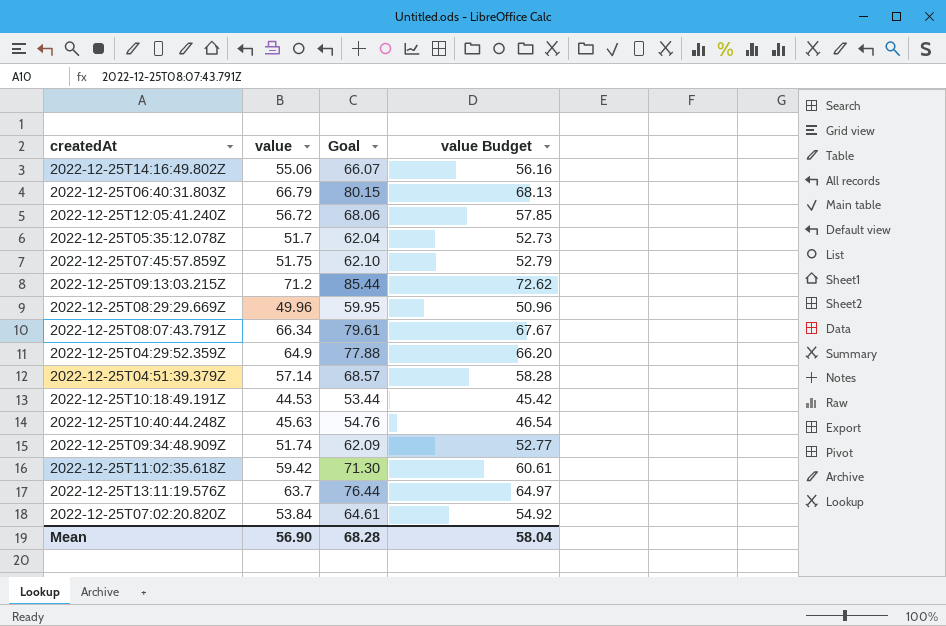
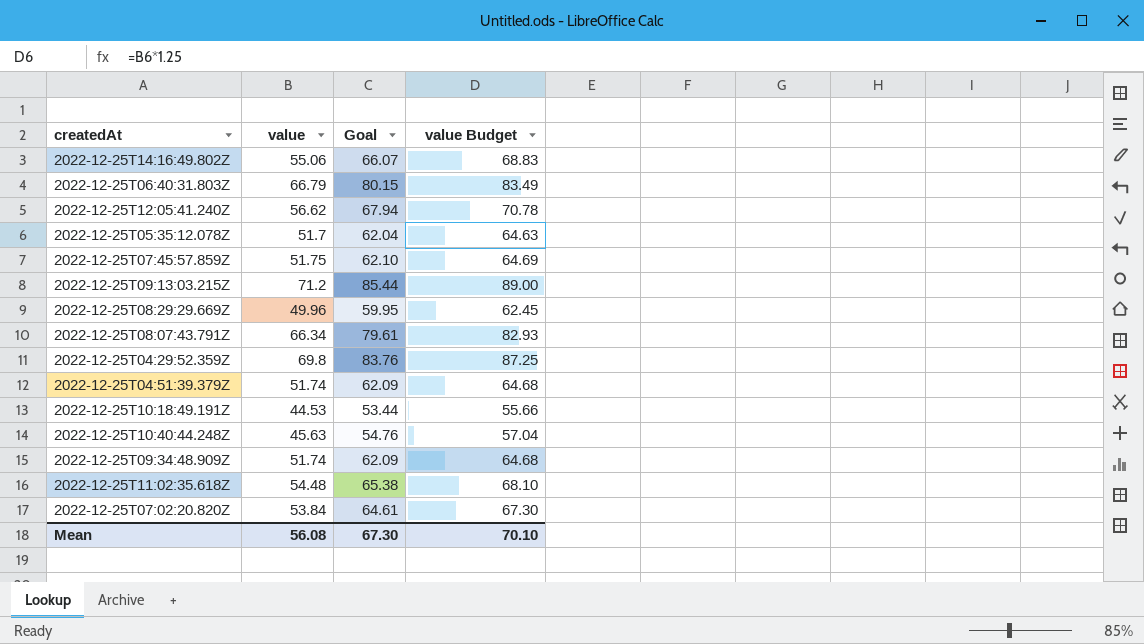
column value Budget | formula: [value] * 1.02 -> [value] * 1.25
row 2022-12-25T13:11:19.576Z: 63.7 | 76.44 | 64.97 -> none
2022-12-25T12:05:41.240Z | value: 56.72 -> 56.62
2022-12-25T12:05:41.240Z | Goal: 68.06 -> 67.94
2022-12-25T04:29:52.359Z | value: 64.9 -> 69.8
2022-12-25T04:29:52.359Z | Goal: 77.88 -> 83.76
2022-12-25T04:51:39.379Z | value: 57.14 -> 51.74
2022-12-25T04:51:39.379Z | Goal: 68.57 -> 62.09
2022-12-25T11:02:35.618Z | value: 59.42 -> 54.48
2022-12-25T11:02:35.618Z | Goal: 71.30 -> 65.38
Mean | value: 56.90 -> 56.08
Mean | Goal: 68.28 -> 67.30
Mean | value Budget: 58.04 -> 70.10

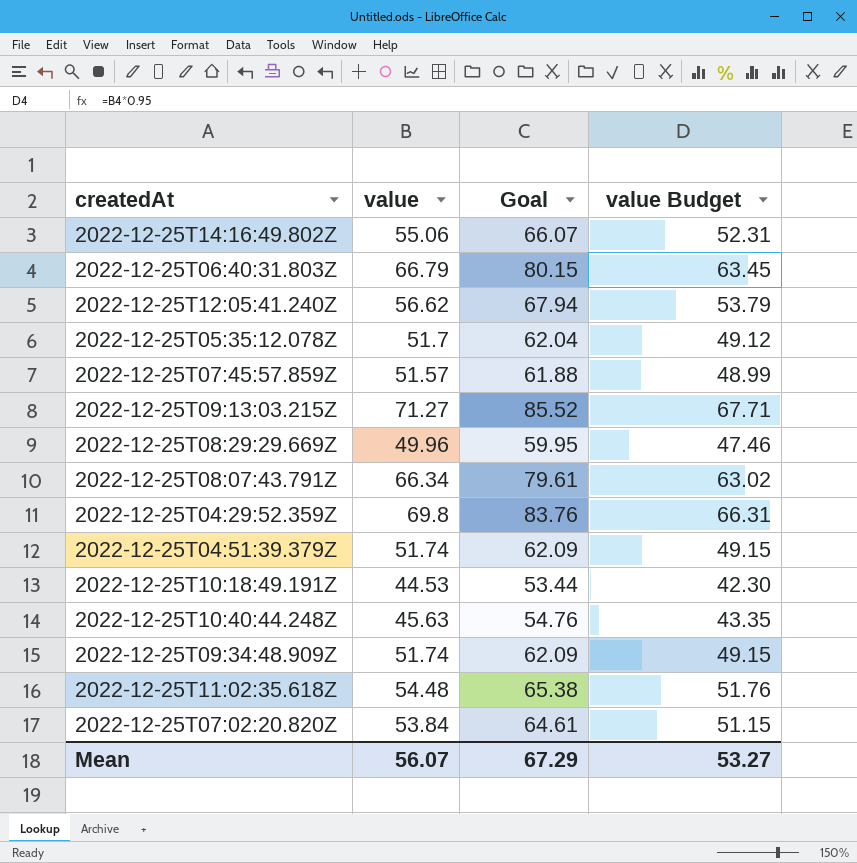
column value Budget | formula: [value] * 1.25 -> [value] * 0.95
2022-12-25T07:45:57.859Z | value: 51.75 -> 51.57
2022-12-25T07:45:57.859Z | Goal: 62.10 -> 61.88
2022-12-25T09:13:03.215Z | value: 71.2 -> 71.27
2022-12-25T09:13:03.215Z | Goal: 85.44 -> 85.52
Mean | value: 56.08 -> 56.07
Mean | Goal: 67.30 -> 67.29
Mean | value Budget: 70.10 -> 53.27

